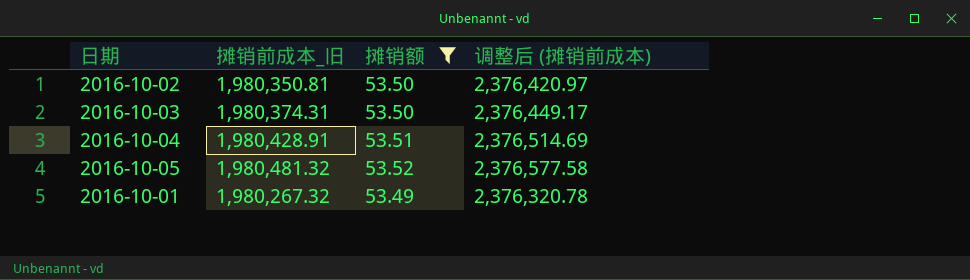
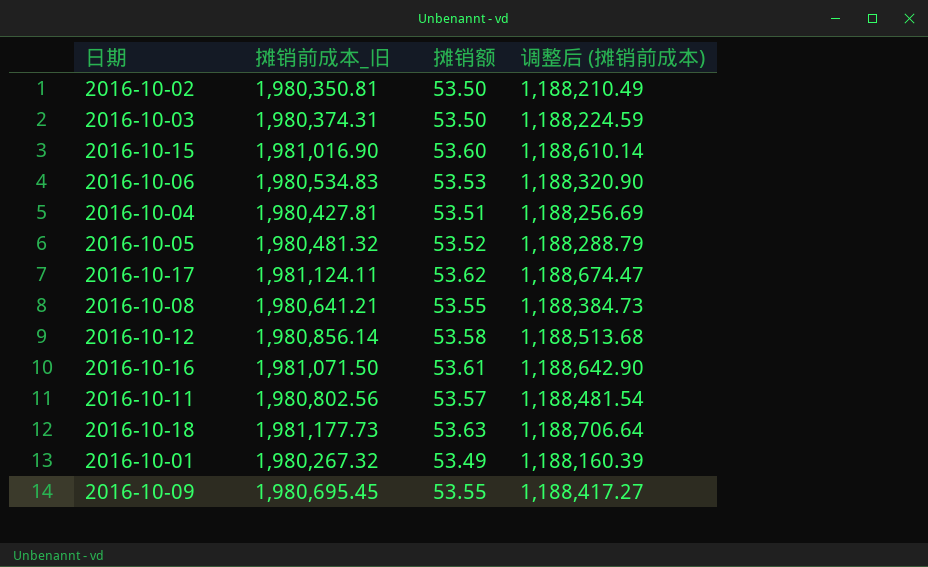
filter: 摊销额 <= 53.52 -> none
column 调整后 (摊销前成本) | formula: [摊销前成本_旧] * 1.2 -> [摊销前成本_旧] * 0.6
2016-10-04 | 摊销前成本_旧: 1,980,428.91 -> 1,980,427.81

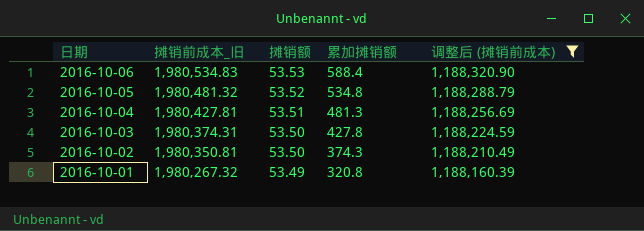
filter: none -> 调整后 (摊销前成本) <= 1,188,320.90
row order: none -> 日期 descending
column 累加摊销额 | position: none -> 4

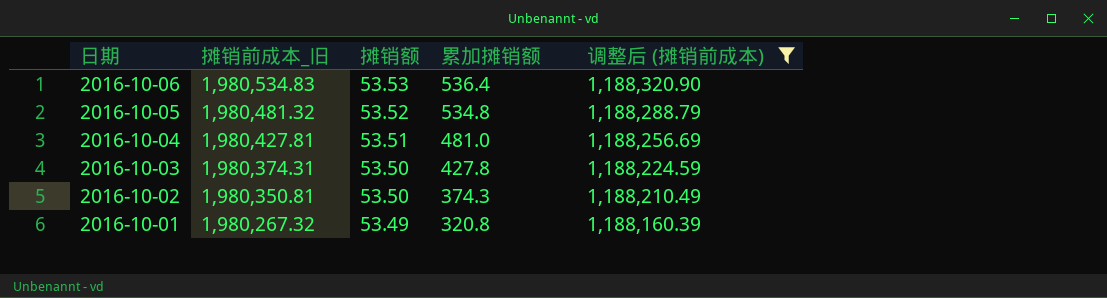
2016-10-06 | 累加摊销额: 588.4 -> 536.4
2016-10-04 | 累加摊销额: 481.3 -> 481.0

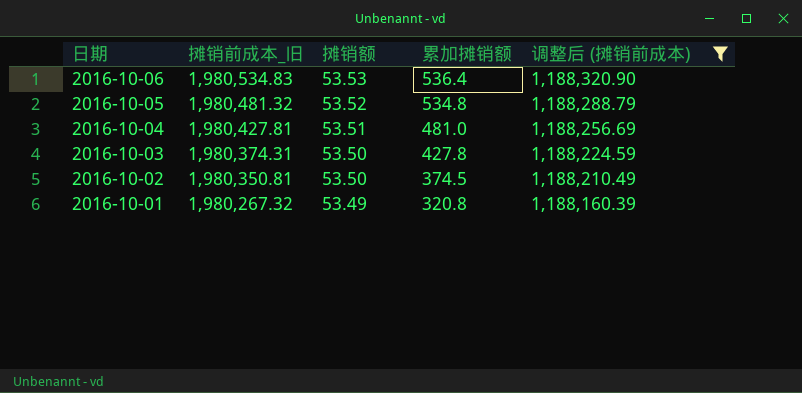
2016-10-02 | 累加摊销额: 374.3 -> 374.5

